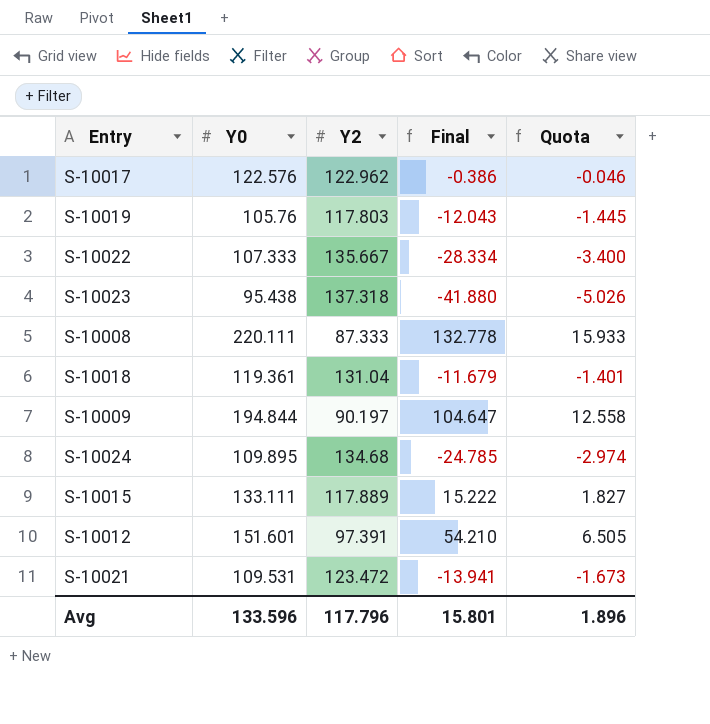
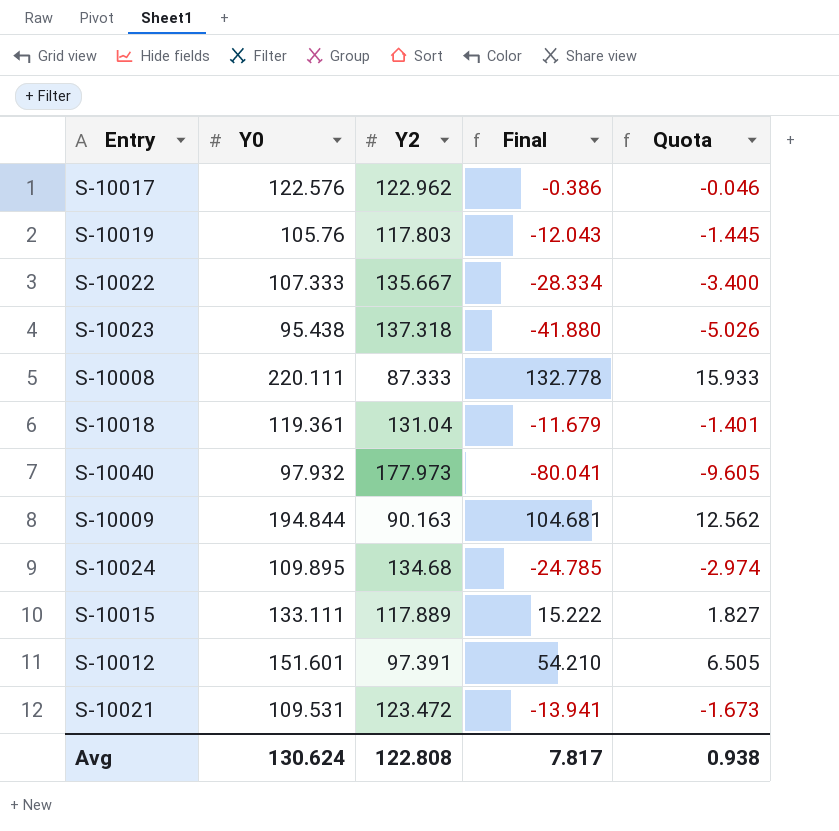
row S-10040: none -> 97.932 | 177.973 | -80.041 | -9.605
S-10009 | Y2: 90.197 -> 90.163
S-10009 | Final: 104.647 -> 104.681
S-10009 | Quota: 12.558 -> 12.562
Avg | Y0: 133.596 -> 130.624
Avg | Y2: 117.796 -> 122.808
Avg | Final: 15.801 -> 7.817
Avg | Quota: 1.896 -> 0.938

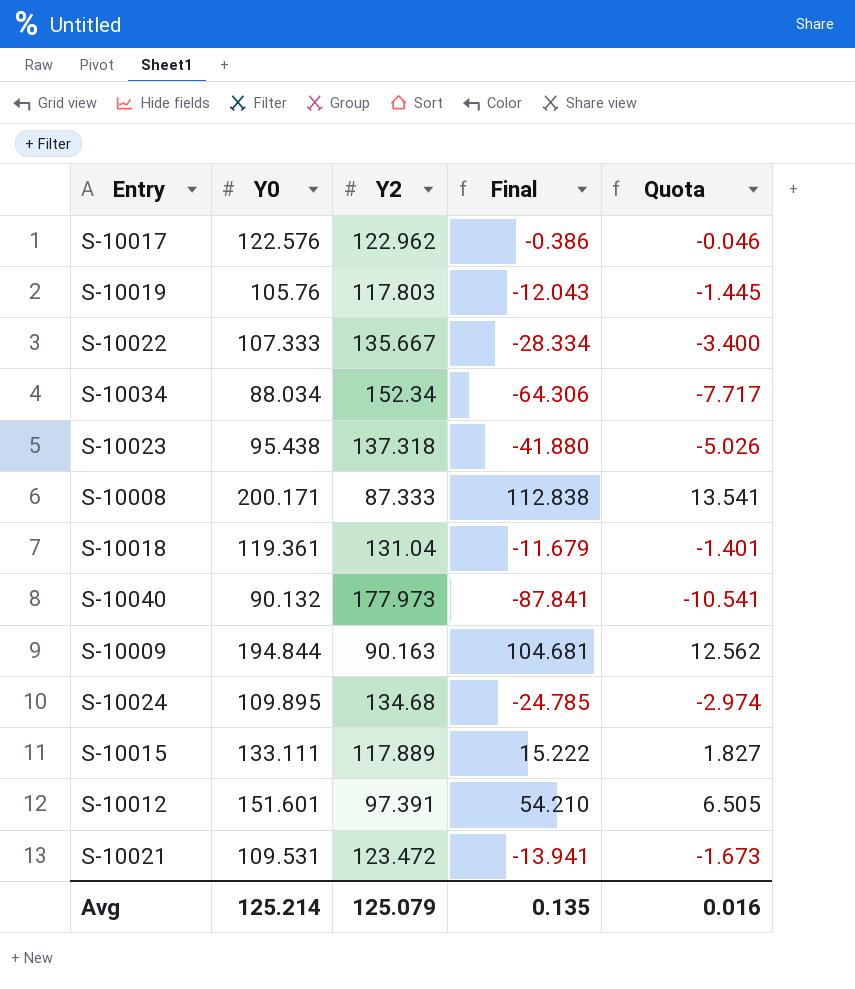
row S-10034: none -> 88.034 | 152.34 | -64.306 | -7.717
S-10008 | Y0: 220.111 -> 200.171
S-10008 | Final: 132.778 -> 112.838
S-10008 | Quota: 15.933 -> 13.541
S-10040 | Y0: 97.932 -> 90.132
S-10040 | Final: -80.041 -> -87.841
S-10040 | Quota: -9.605 -> -10.541
Avg | Y0: 130.624 -> 125.214
Avg | Y2: 122.808 -> 125.079
Avg | Final: 7.817 -> 0.135
Avg | Quota: 0.938 -> 0.016

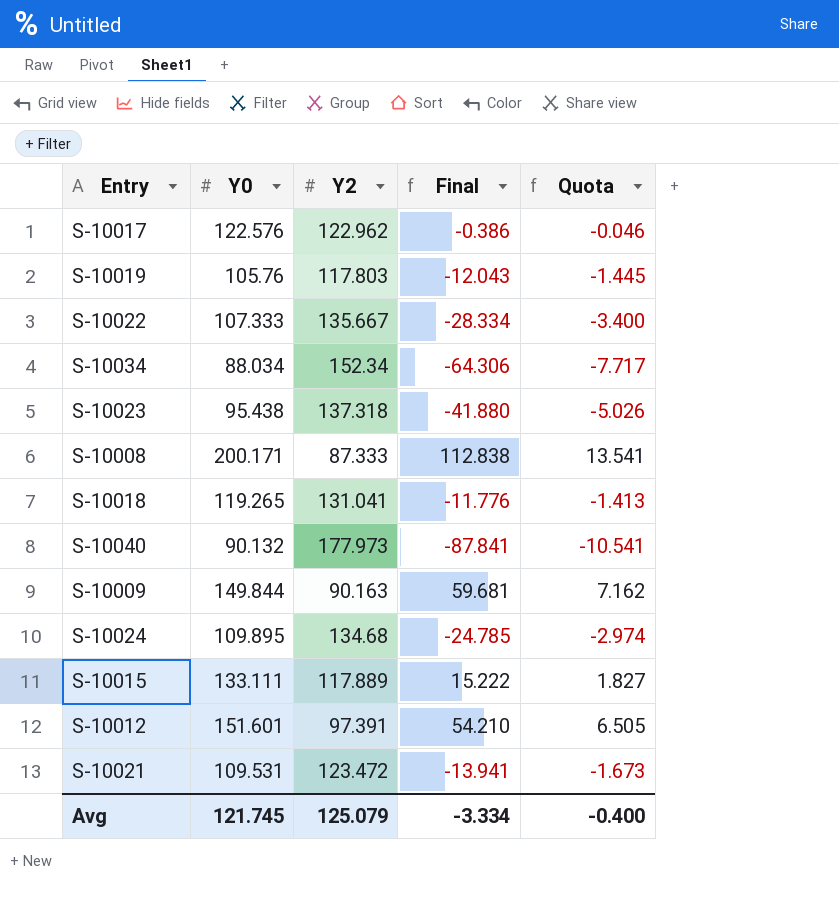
S-10018 | Y0: 119.361 -> 119.265
S-10018 | Y2: 131.04 -> 131.041
S-10018 | Final: -11.679 -> -11.776
S-10018 | Quota: -1.401 -> -1.413
S-10009 | Y0: 194.844 -> 149.844
S-10009 | Final: 104.681 -> 59.681
S-10009 | Quota: 12.562 -> 7.162
Avg | Y0: 125.214 -> 121.745
Avg | Final: 0.135 -> -3.334
Avg | Quota: 0.016 -> -0.400

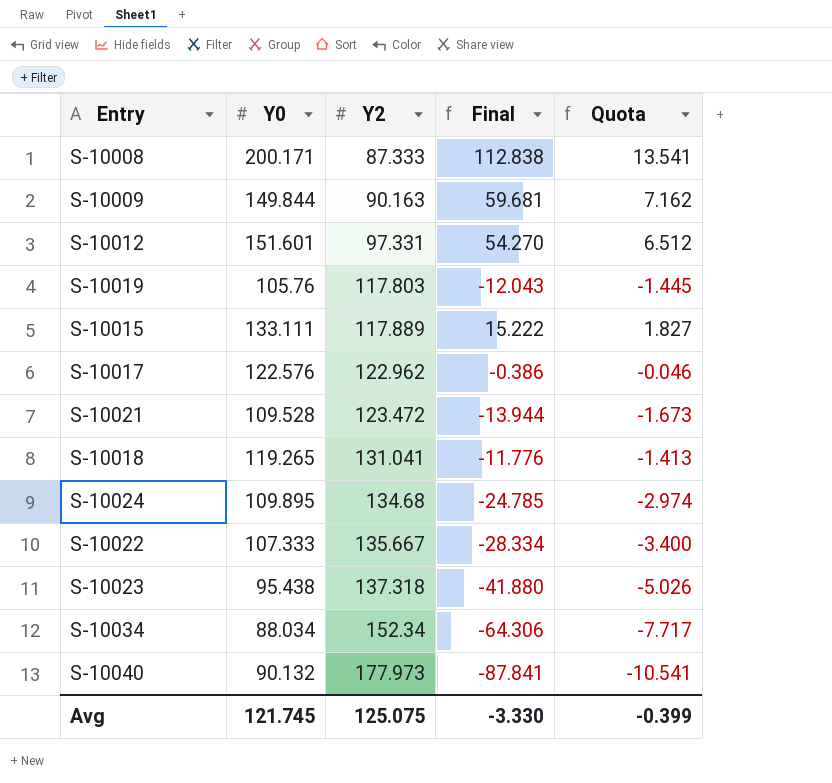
row order: none -> Y2 ascending
S-10012 | Y2: 97.391 -> 97.331
S-10012 | Final: 54.210 -> 54.270
S-10012 | Quota: 6.505 -> 6.512
S-10021 | Y0: 109.531 -> 109.528
S-10021 | Final: -13.941 -> -13.944
Avg | Y2: 125.079 -> 125.075
Avg | Final: -3.334 -> -3.330
Avg | Quota: -0.400 -> -0.399

